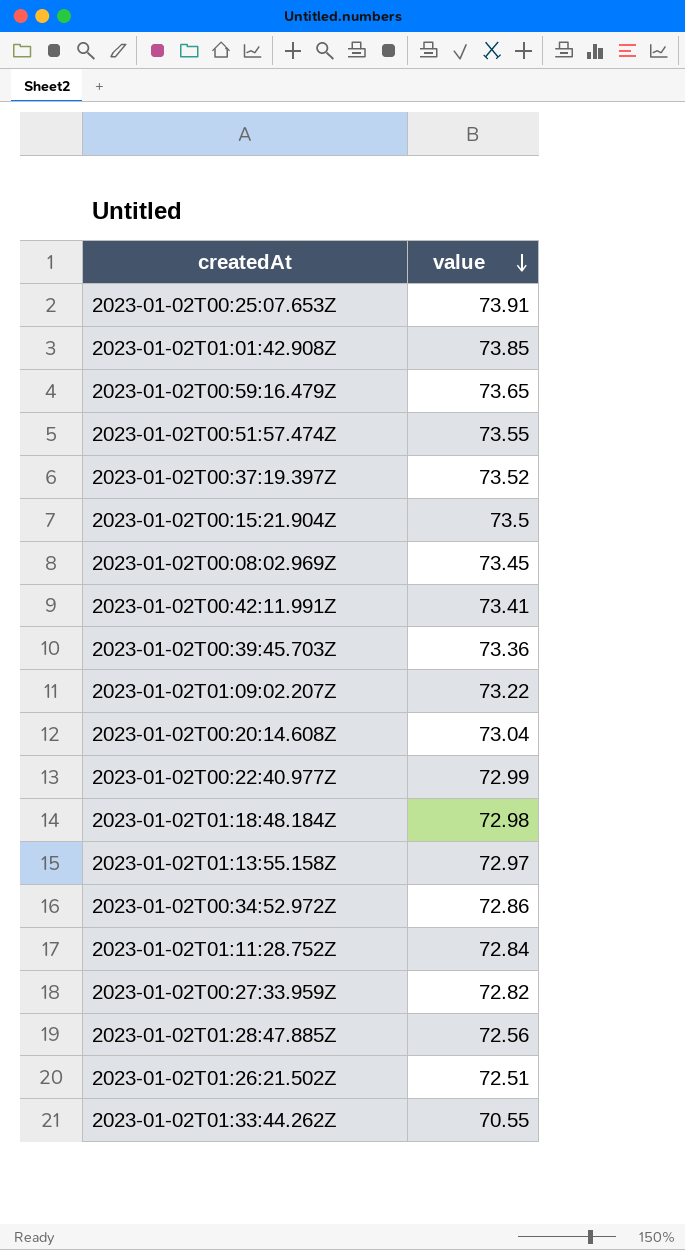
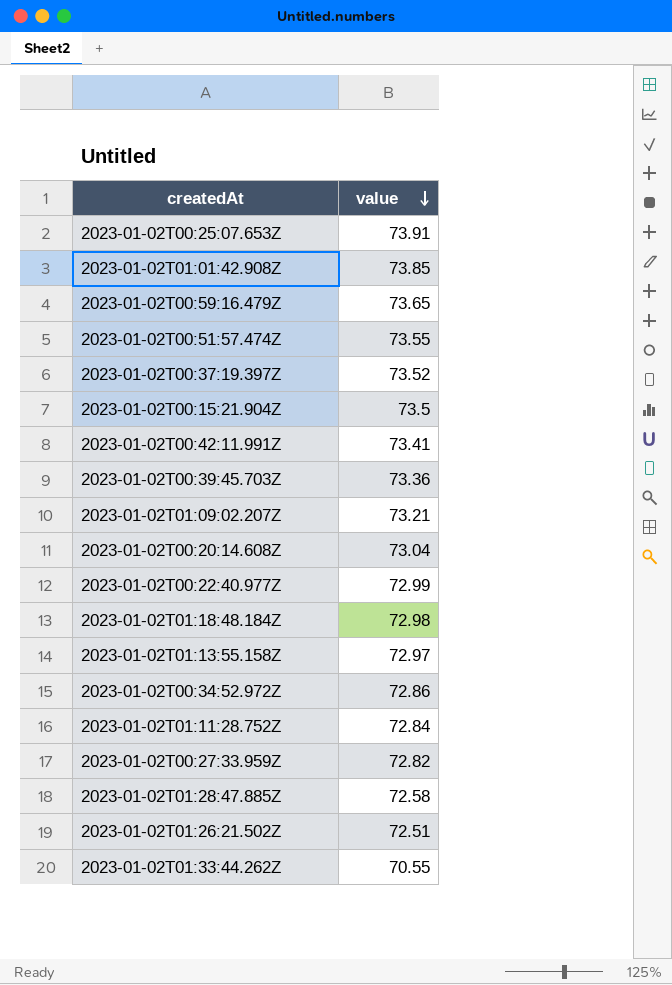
row 2023-01-02T00:08:02.969Z: 73.45 -> none
2023-01-02T01:09:02.207Z | value: 73.22 -> 73.21
2023-01-02T01:28:47.885Z | value: 72.56 -> 72.58

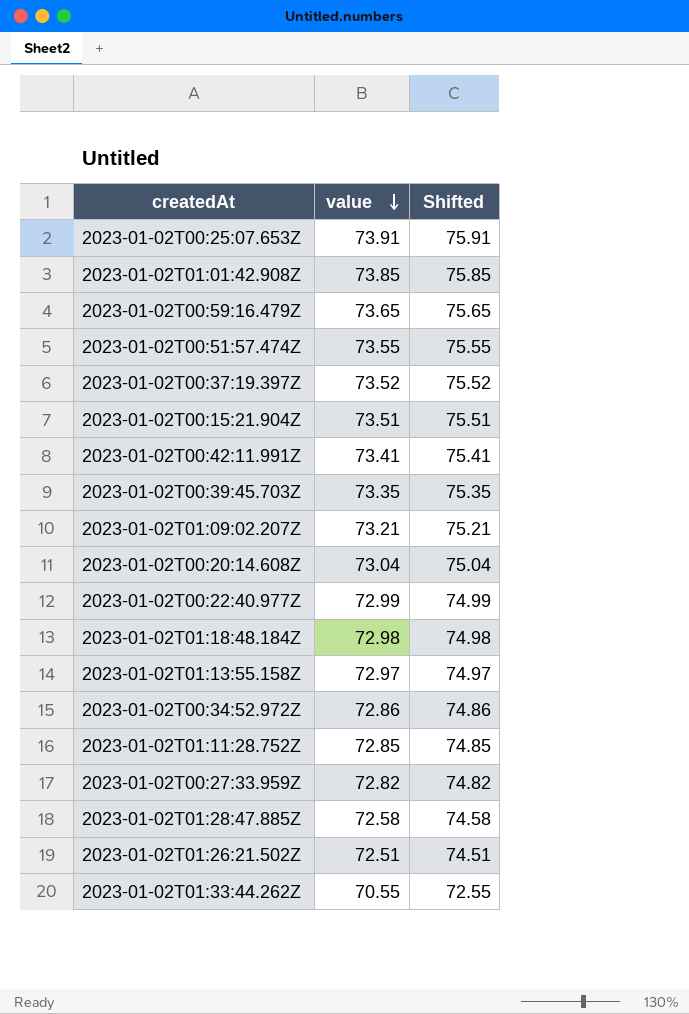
column Shifted | formula: none -> [value] + 2
2023-01-02T00:15:21.904Z | value: 73.5 -> 73.51
2023-01-02T00:39:45.703Z | value: 73.36 -> 73.35
2023-01-02T01:11:28.752Z | value: 72.84 -> 72.85

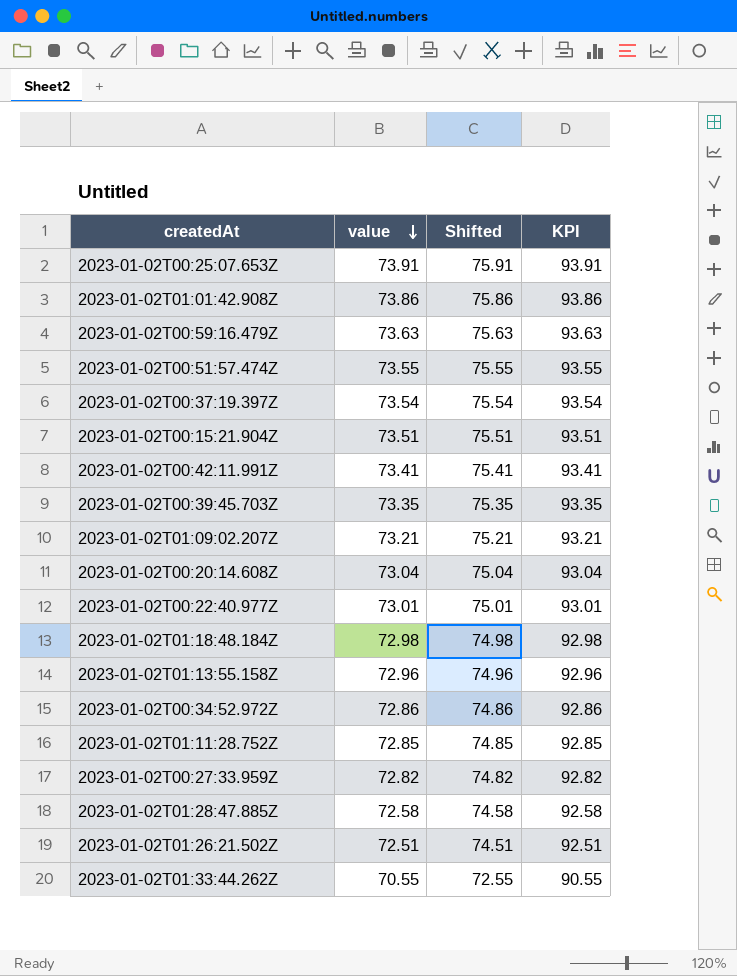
column KPI | formula: none -> [value] + 20
2023-01-02T01:01:42.908Z | value: 73.85 -> 73.86
2023-01-02T01:01:42.908Z | Shifted: 75.85 -> 75.86
2023-01-02T00:59:16.479Z | value: 73.65 -> 73.63
2023-01-02T00:59:16.479Z | Shifted: 75.65 -> 75.63
2023-01-02T00:37:19.397Z | value: 73.52 -> 73.54
2023-01-02T00:37:19.397Z | Shifted: 75.52 -> 75.54
2023-01-02T00:22:40.977Z | value: 72.99 -> 73.01
2023-01-02T00:22:40.977Z | Shifted: 74.99 -> 75.01
2023-01-02T01:13:55.158Z | value: 72.97 -> 72.96
2023-01-02T01:13:55.158Z | Shifted: 74.97 -> 74.96

